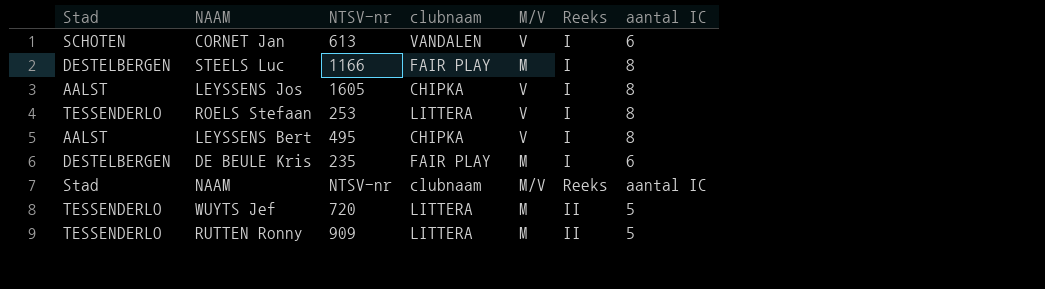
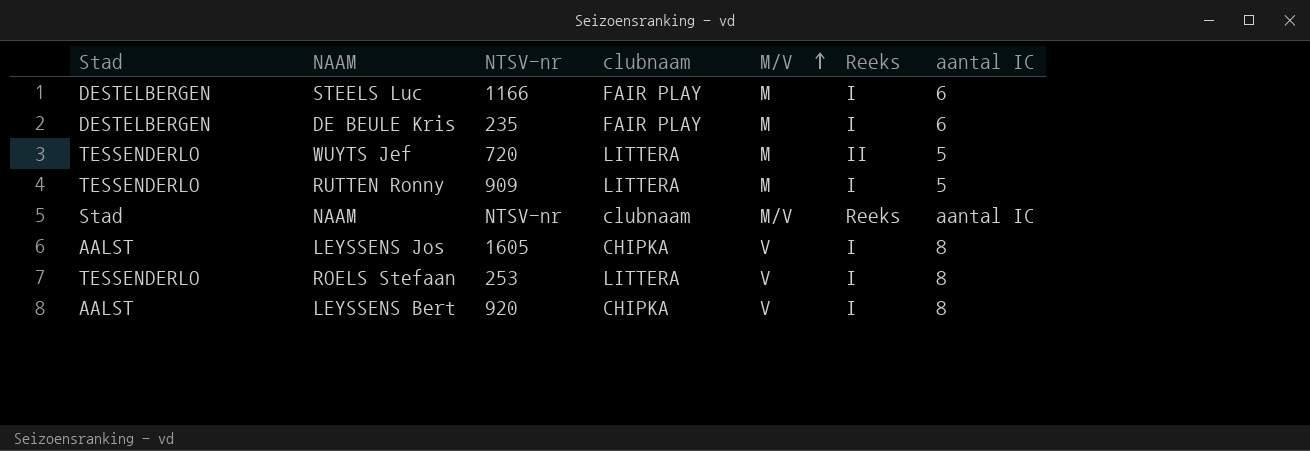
row order: none -> M/V ascending
row CORNET Jan: SCHOTEN | 613 | VANDALEN | V | I | 6 -> none
STEELS Luc | aantal IC: 8 -> 6
RUTTEN Ronny | Reeks: II -> I
LEYSSENS Bert | NTSV-nr: 495 -> 920

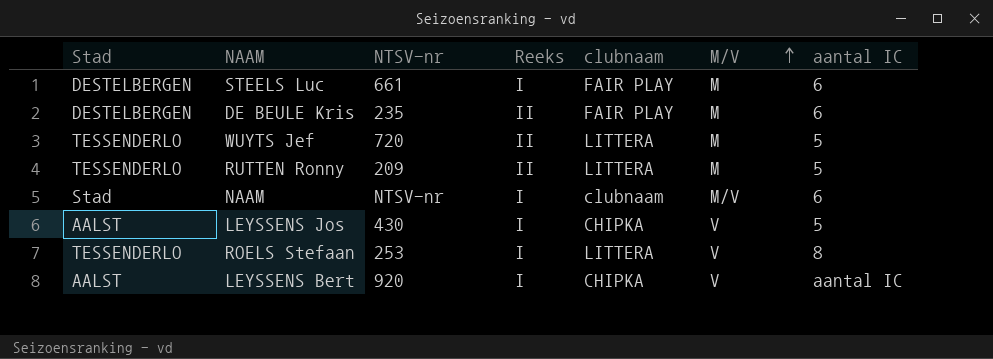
column Reeks | position: 6 -> 4
STEELS Luc | NTSV-nr: 1166 -> 661
DE BEULE Kris | Reeks: I -> II
RUTTEN Ronny | NTSV-nr: 909 -> 209
RUTTEN Ronny | Reeks: I -> II
NAAM | Reeks: Reeks -> I
NAAM | aantal IC: aantal IC -> 6
LEYSSENS Jos | NTSV-nr: 1605 -> 430
LEYSSENS Jos | aantal IC: 8 -> 5
LEYSSENS Bert | aantal IC: 8 -> aantal IC

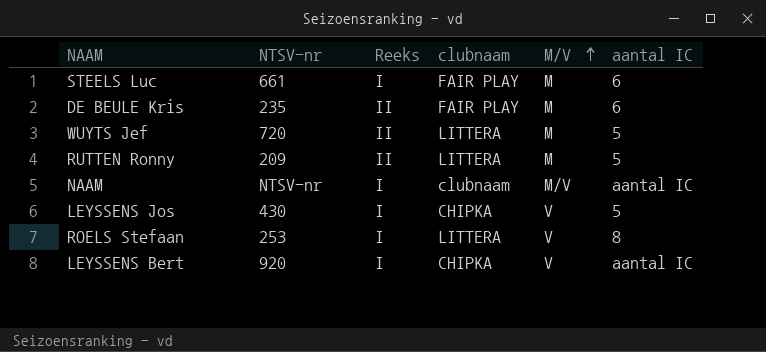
column Stad | position: 1 -> none
NAAM | aantal IC: 6 -> aantal IC

